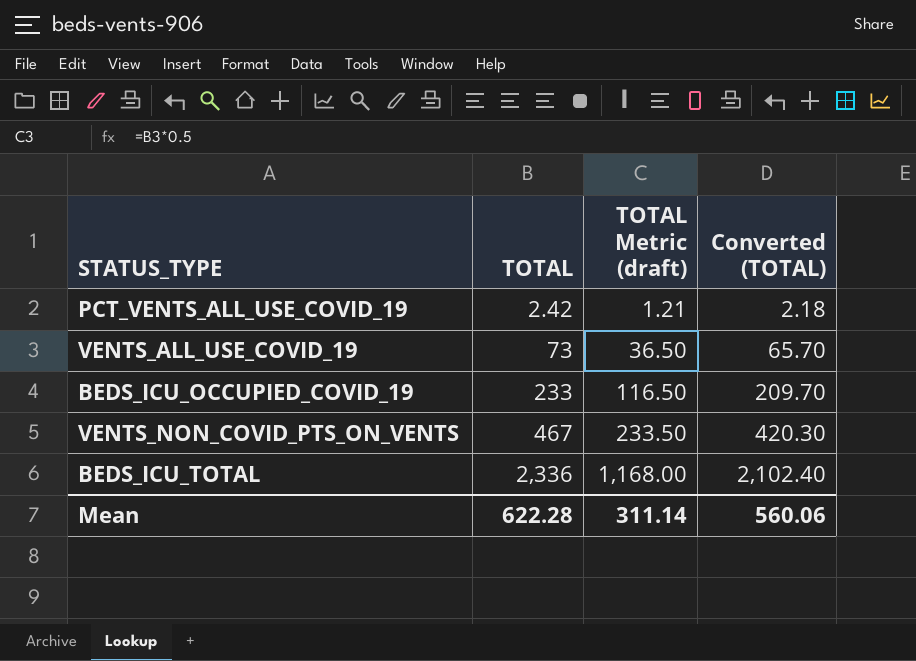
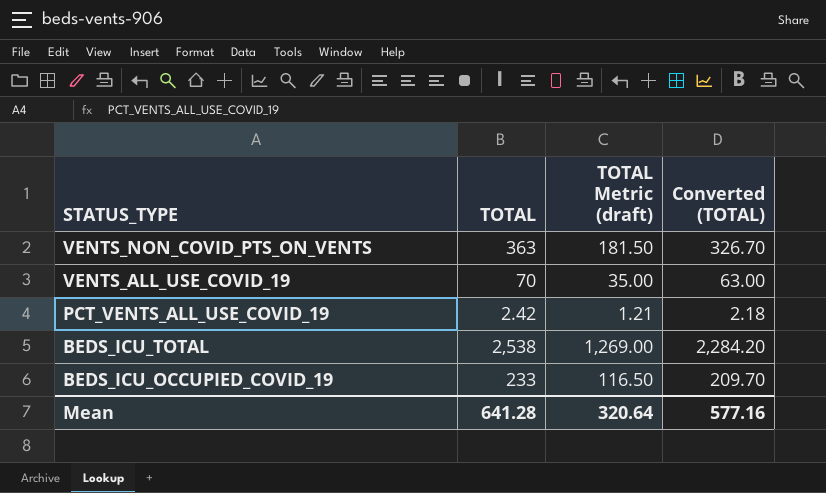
row order: TOTAL ascending -> STATUS_TYPE descending
VENTS_NON_COVID_PTS_ON_VENTS | TOTAL: 467 -> 363
VENTS_NON_COVID_PTS_ON_VENTS | TOTAL Metric (draft): 233.50 -> 181.50
VENTS_NON_COVID_PTS_ON_VENTS | Converted (TOTAL): 420.30 -> 326.70
VENTS_ALL_USE_COVID_19 | TOTAL: 73 -> 70
VENTS_ALL_USE_COVID_19 | TOTAL Metric (draft): 36.50 -> 35.00
VENTS_ALL_USE_COVID_19 | Converted (TOTAL): 65.70 -> 63.00
BEDS_ICU_TOTAL | TOTAL: 2,336 -> 2,538
BEDS_ICU_TOTAL | TOTAL Metric (draft): 1,168.00 -> 1,269.00
BEDS_ICU_TOTAL | Converted (TOTAL): 2,102.40 -> 2,284.20
Mean | TOTAL: 622.28 -> 641.28
Mean | TOTAL Metric (draft): 311.14 -> 320.64
Mean | Converted (TOTAL): 560.06 -> 577.16

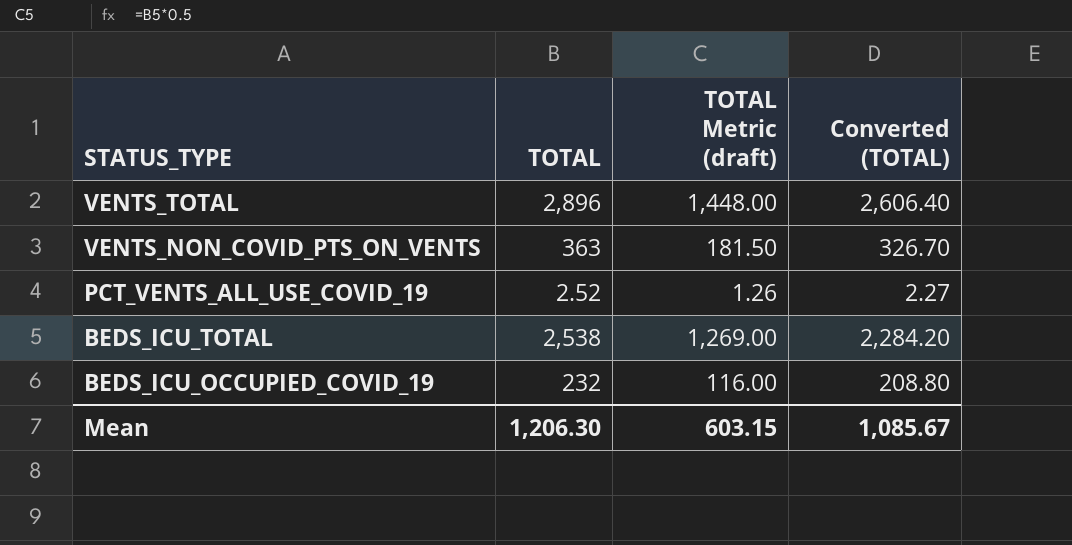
row VENTS_ALL_USE_COVID_19: 70 | 35.00 | 63.00 -> none
row VENTS_TOTAL: none -> 2,896 | 1,448.00 | 2,606.40
PCT_VENTS_ALL_USE_COVID_19 | TOTAL: 2.42 -> 2.52
PCT_VENTS_ALL_USE_COVID_19 | TOTAL Metric (draft): 1.21 -> 1.26
PCT_VENTS_ALL_USE_COVID_19 | Converted (TOTAL): 2.18 -> 2.27
BEDS_ICU_OCCUPIED_COVID_19 | TOTAL: 233 -> 232
BEDS_ICU_OCCUPIED_COVID_19 | TOTAL Metric (draft): 116.50 -> 116.00
BEDS_ICU_OCCUPIED_COVID_19 | Converted (TOTAL): 209.70 -> 208.80
Mean | TOTAL: 641.28 -> 1,206.30
Mean | TOTAL Metric (draft): 320.64 -> 603.15
Mean | Converted (TOTAL): 577.16 -> 1,085.67

